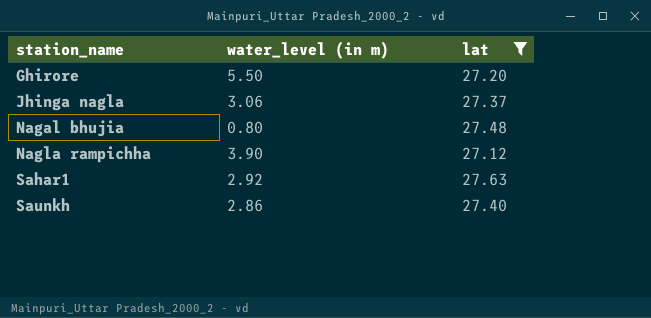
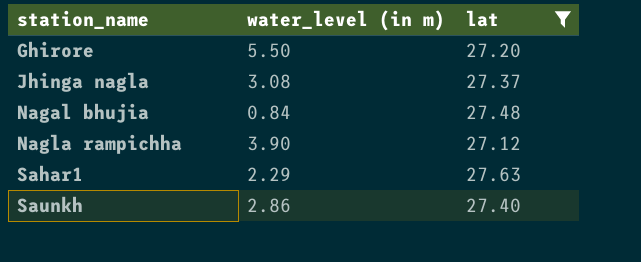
Jhinga nagla | water_level (in m): 3.06 -> 3.08
Nagal bhujia | water_level (in m): 0.80 -> 0.84
Sahar1 | water_level (in m): 2.92 -> 2.29

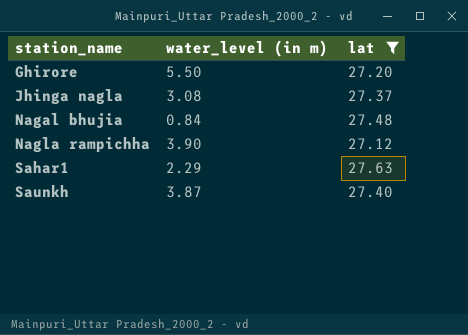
Saunkh | water_level (in m): 2.86 -> 3.87

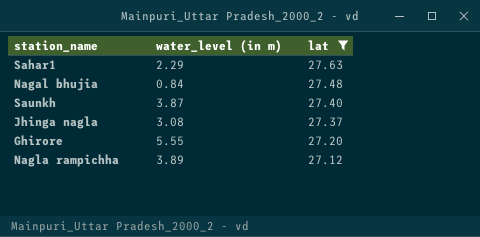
row order: station_name ascending -> lat descending
Ghirore | water_level (in m): 5.50 -> 5.55
Nagla rampichha | water_level (in m): 3.90 -> 3.89

